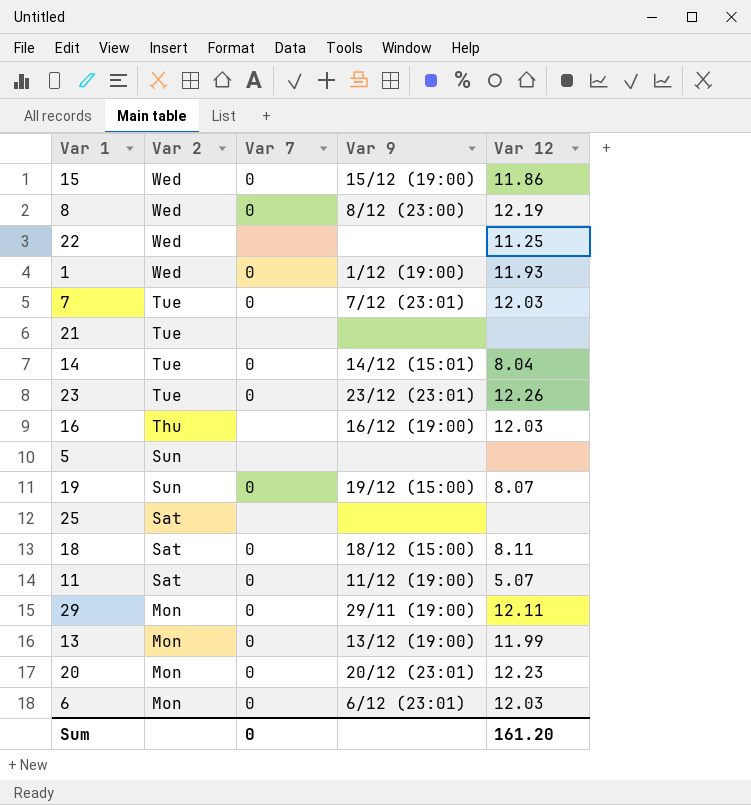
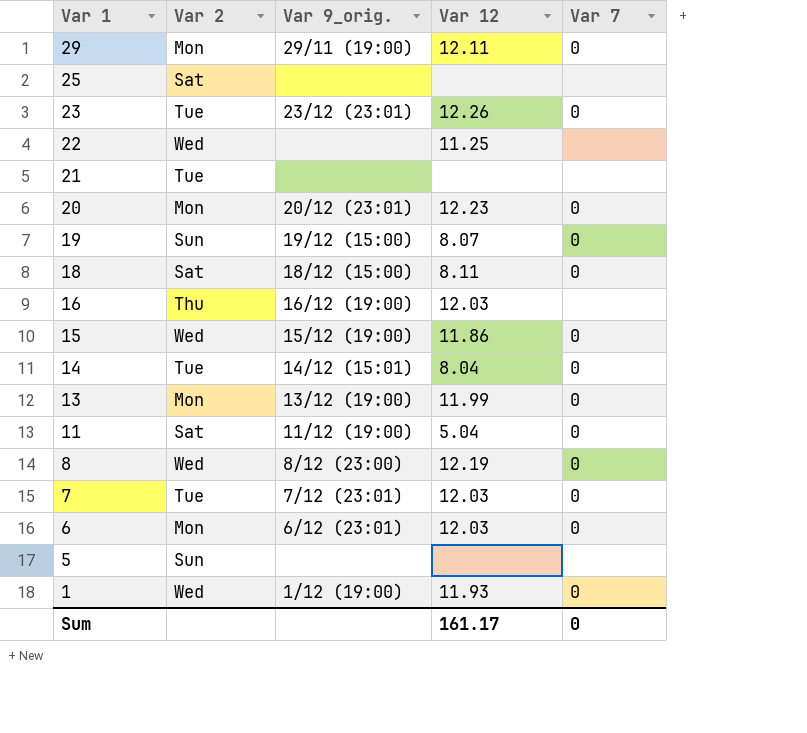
row order: Var 2 descending -> Var 1 descending
column name: Var 9 -> Var 9_orig.
column Var 7 | position: 3 -> 5
11 | Var 12: 5.07 -> 5.04
Sum | Var 12: 161.20 -> 161.17

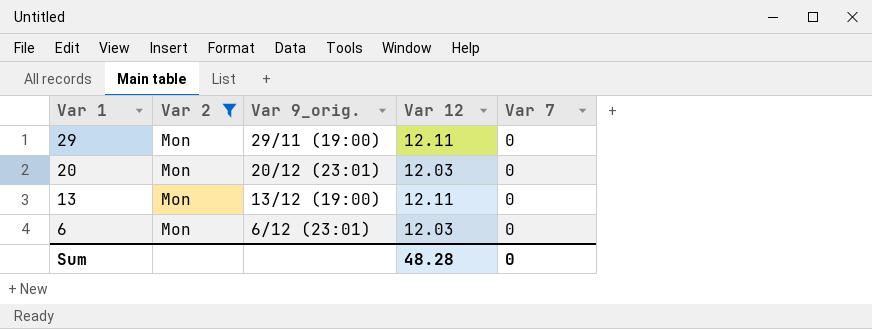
filter: none -> Var 2 = Mon
20 | Var 12: 12.23 -> 12.03
13 | Var 12: 11.99 -> 12.11
Sum | Var 12: 161.17 -> 48.28

